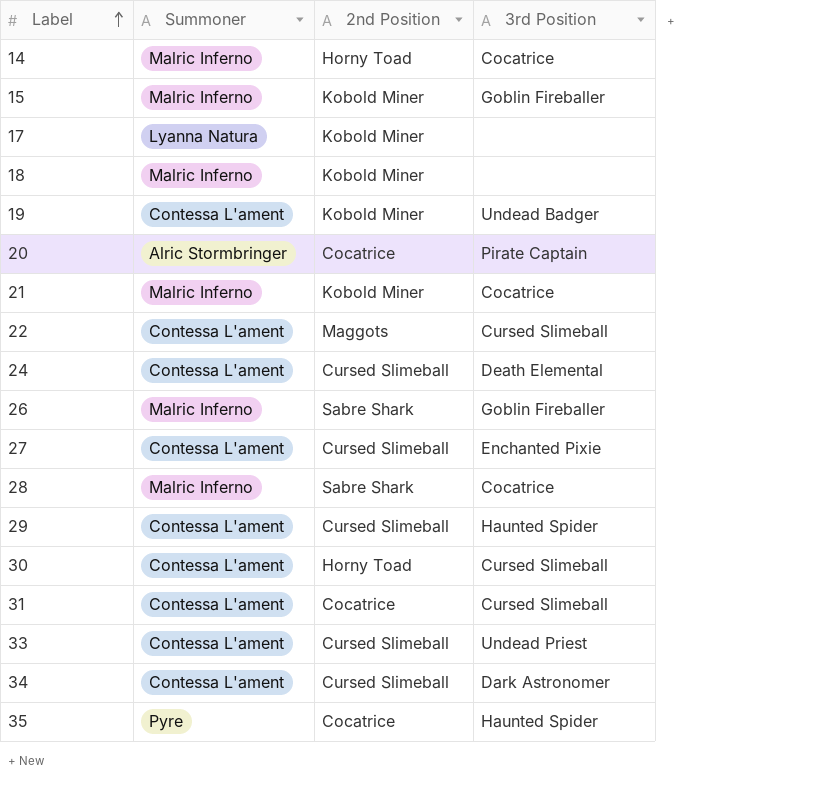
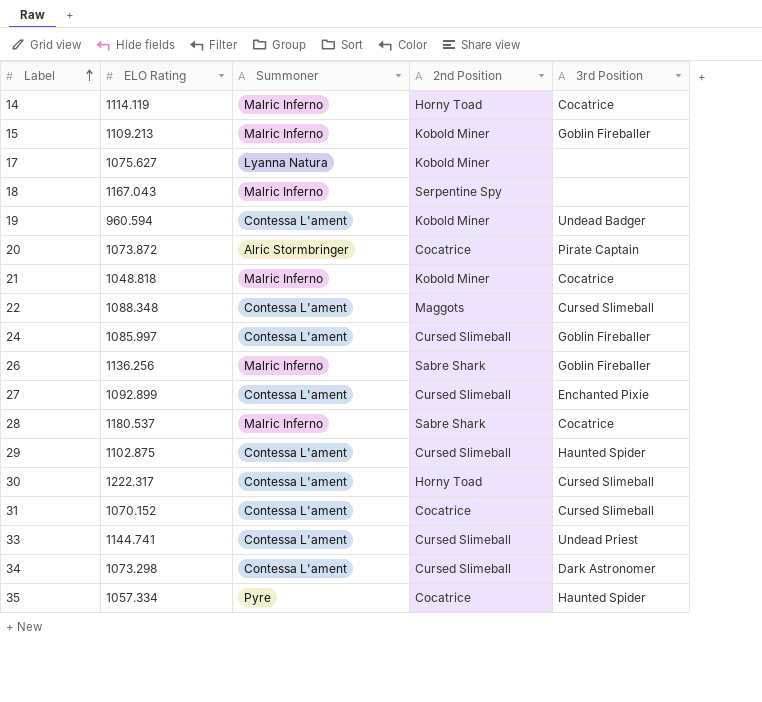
column ELO Rating | position: none -> 2
18 | 2nd Position: Kobold Miner -> Serpentine Spy
24 | 3rd Position: Death Elemental -> Goblin Fireballer

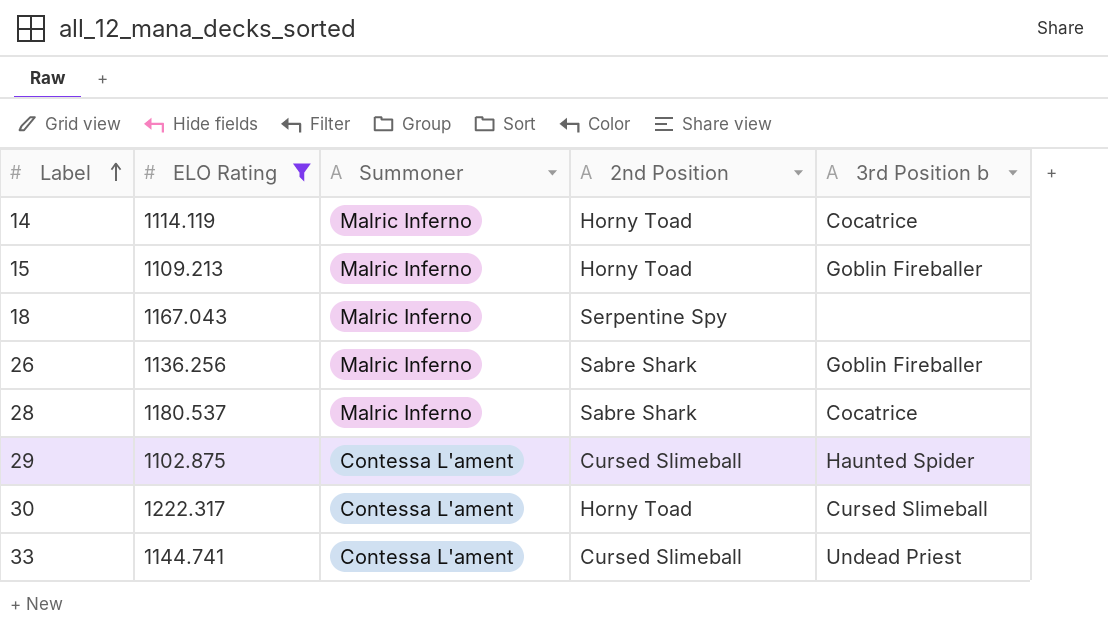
filter: none -> ELO Rating >= 1102.875
column name: 3rd Position -> 3rd Position b
15 | 2nd Position: Kobold Miner -> Horny Toad

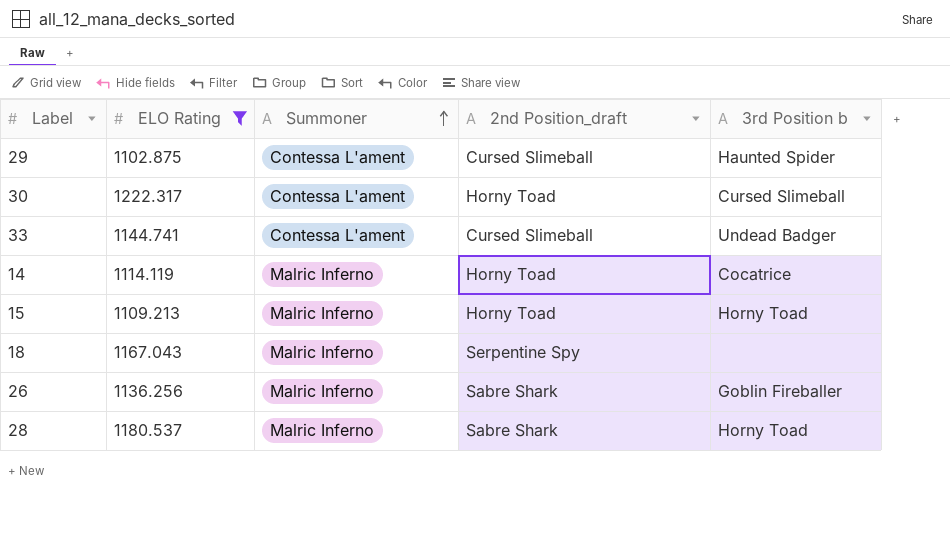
row order: Label ascending -> Summoner ascending
column name: 2nd Position -> 2nd Position_draft
33 | 3rd Position b: Undead Priest -> Undead Badger
15 | 3rd Position b: Goblin Fireballer -> Horny Toad
28 | 3rd Position b: Cocatrice -> Horny Toad

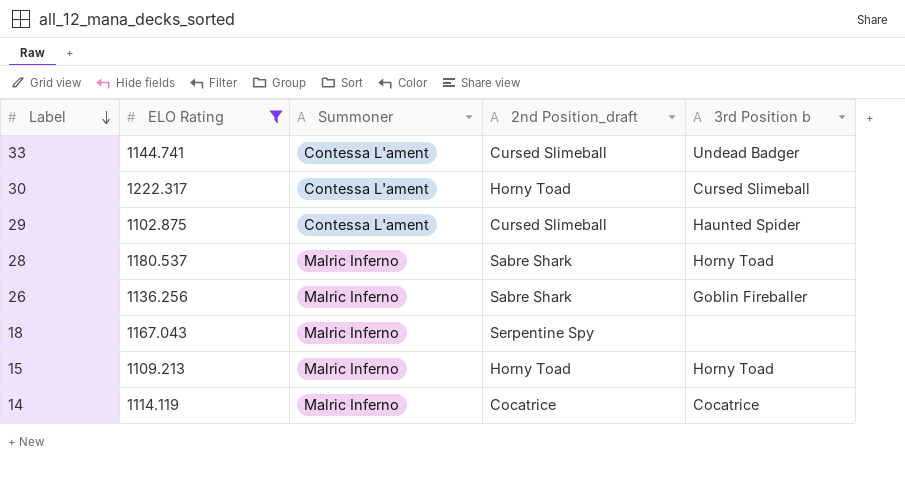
row order: Summoner ascending -> Label descending
14 | 2nd Position_draft: Horny Toad -> Cocatrice

